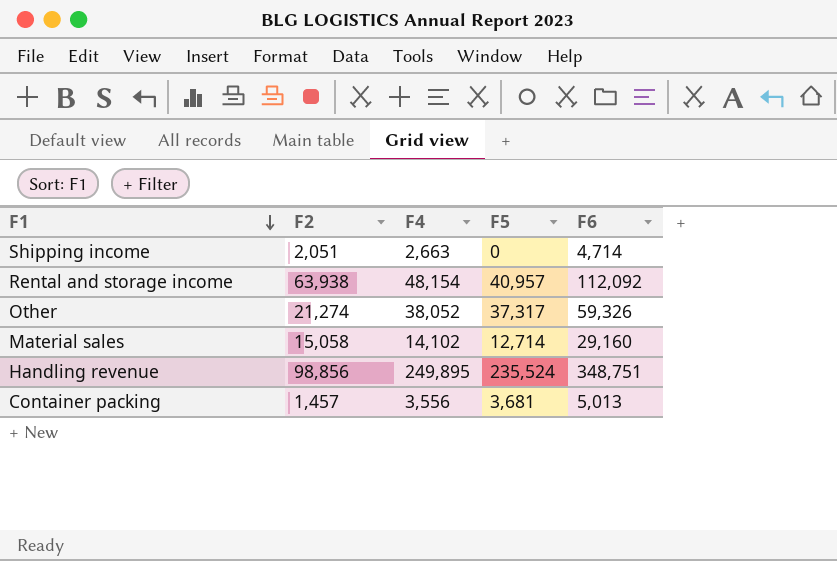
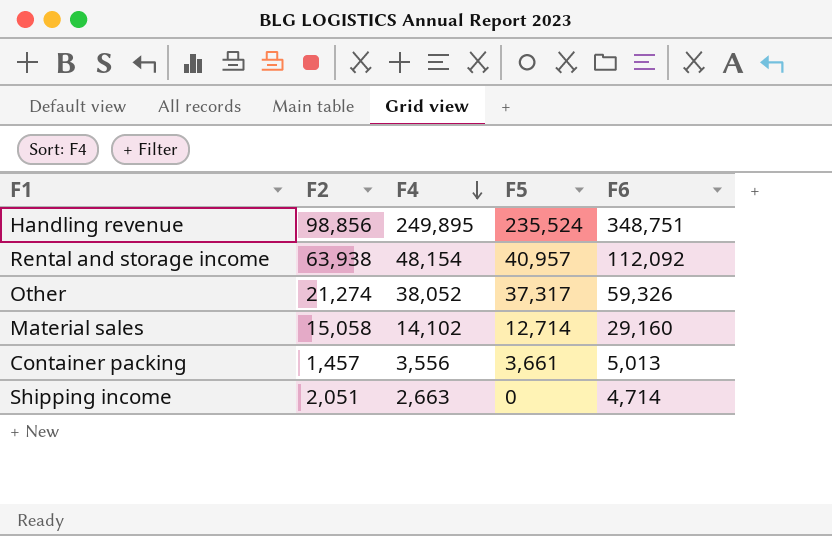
row order: F1 descending -> F4 descending
Container packing | F5: 3,681 -> 3,661

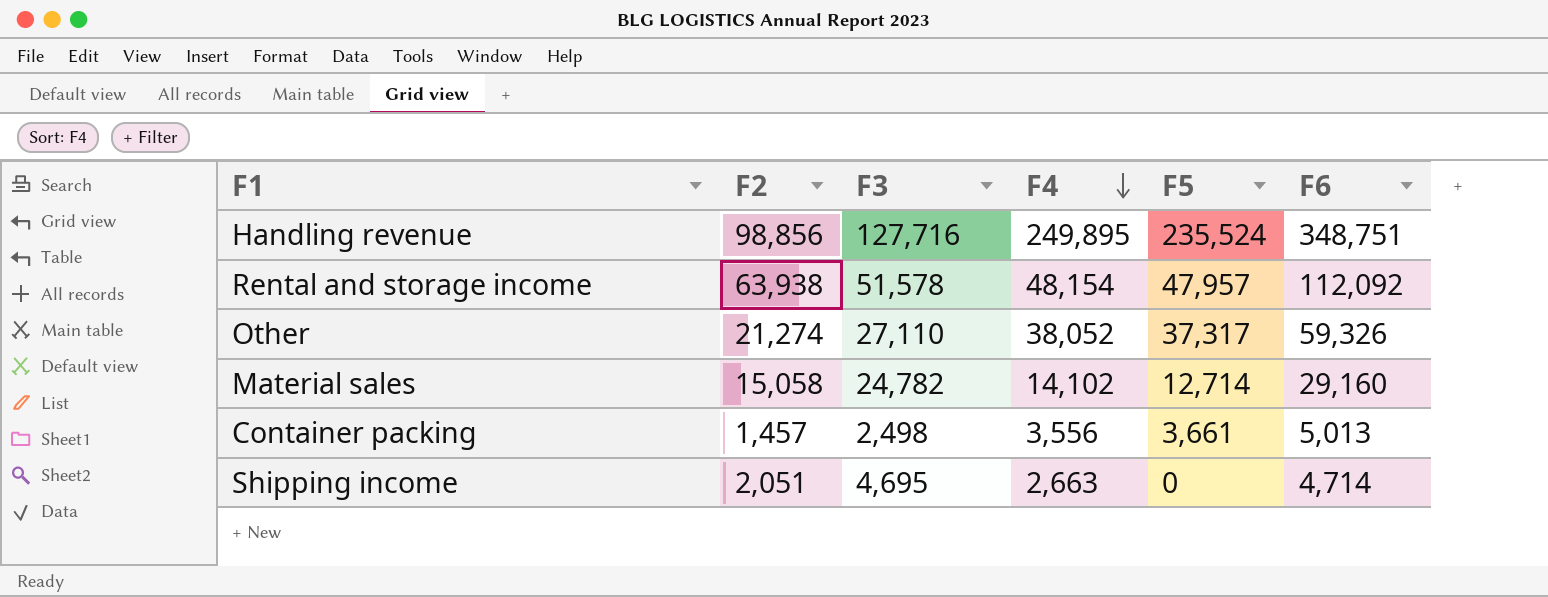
column F3 | position: none -> 3
Rental and storage income | F5: 40,957 -> 47,957

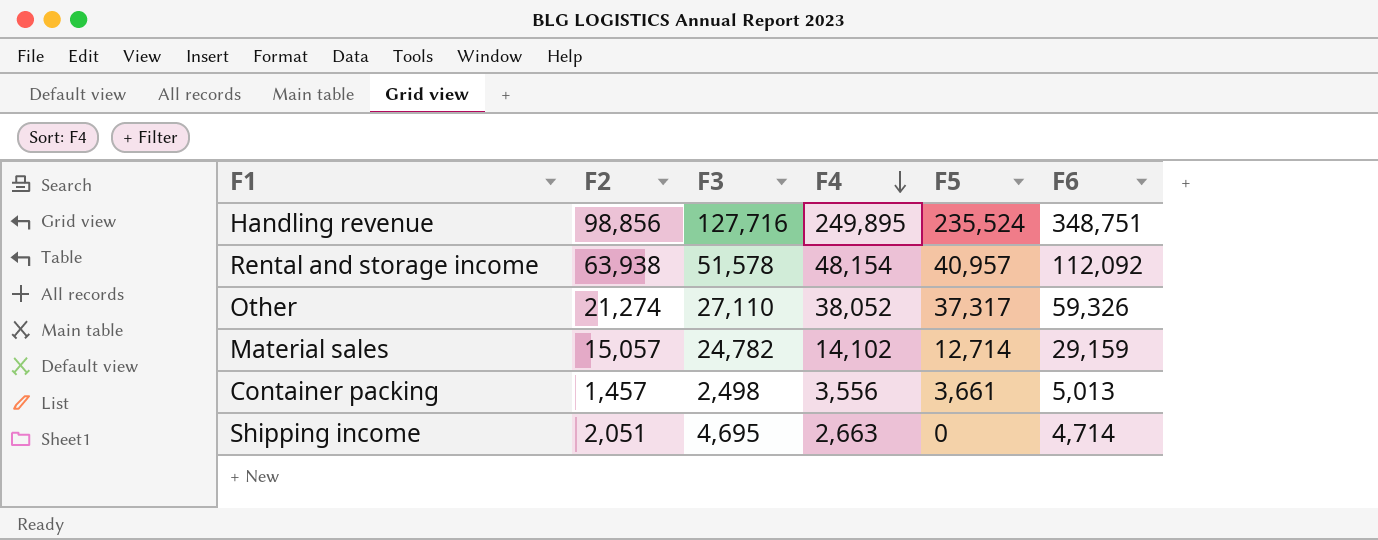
Rental and storage income | F5: 47,957 -> 40,957
Material sales | F2: 15,058 -> 15,057
Material sales | F6: 29,160 -> 29,159

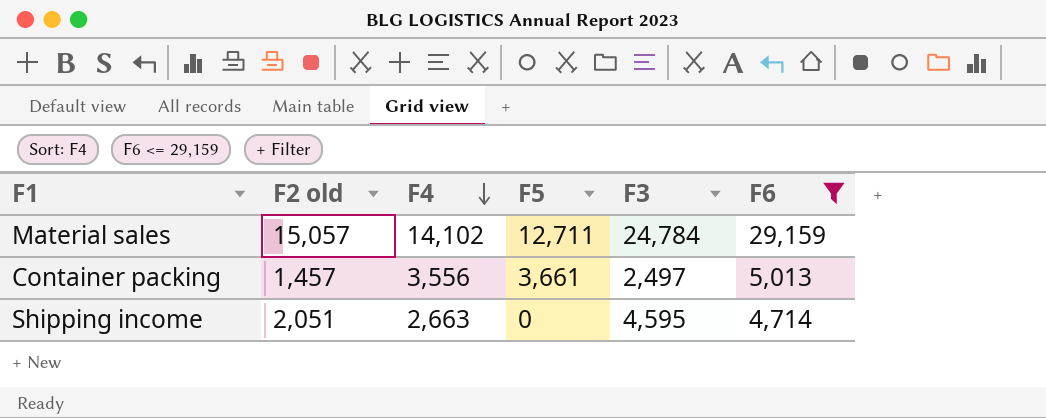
filter: none -> F6 <= 29,159
column name: F2 -> F2 old
column F3 | position: 3 -> 5
Material sales | F5: 12,714 -> 12,711
Material sales | F3: 24,782 -> 24,784
Container packing | F3: 2,498 -> 2,497
Shipping income | F3: 4,695 -> 4,595

